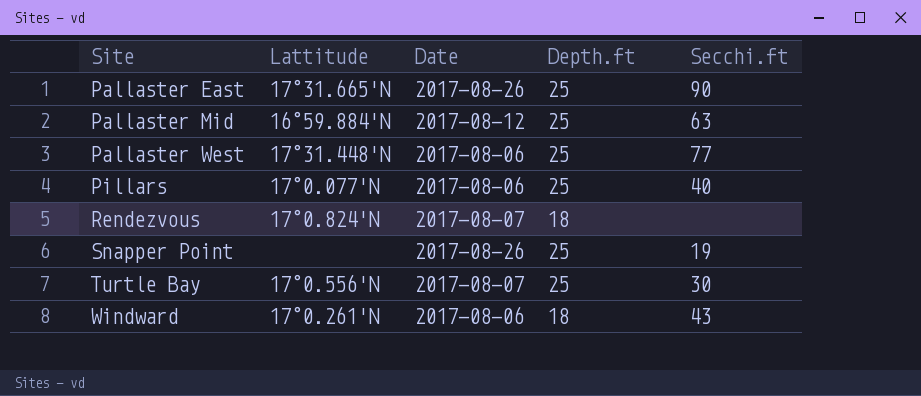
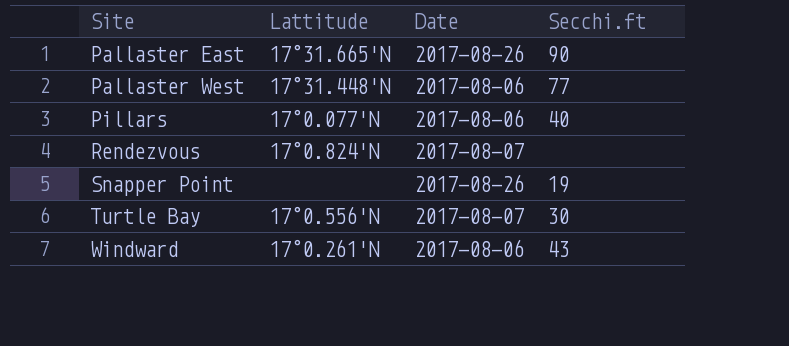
column Depth.ft | position: 4 -> none
row Pallaster Mid: 16°59.884'N | 2017-08-12 | 25 | 63 -> none

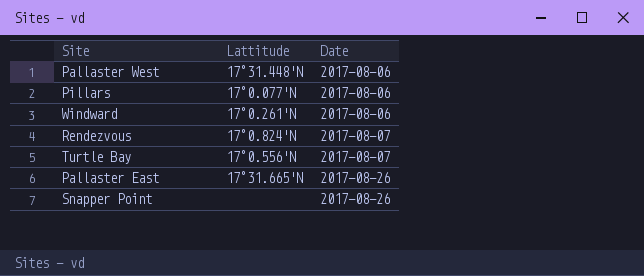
row order: Site ascending -> Date ascending
column Secchi.ft | position: 4 -> none

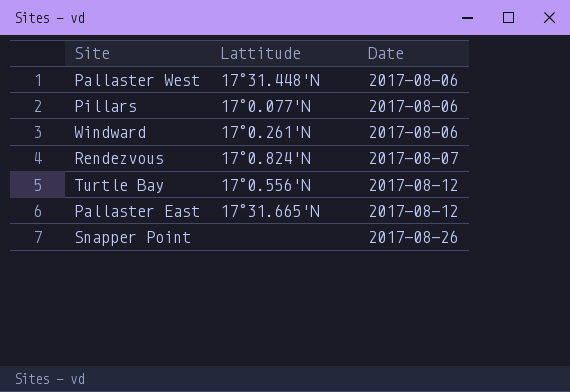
Turtle Bay | Date: 2017-08-07 -> 2017-08-12
Pallaster East | Date: 2017-08-26 -> 2017-08-12

